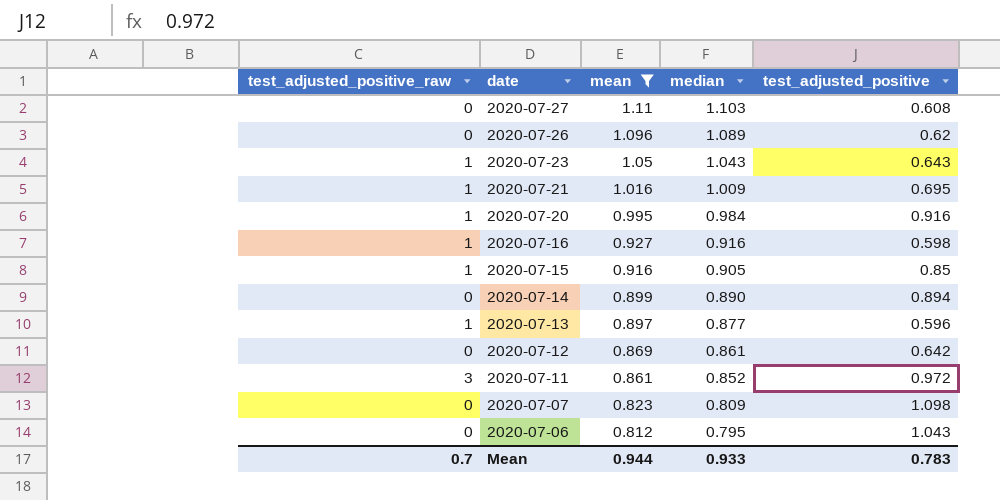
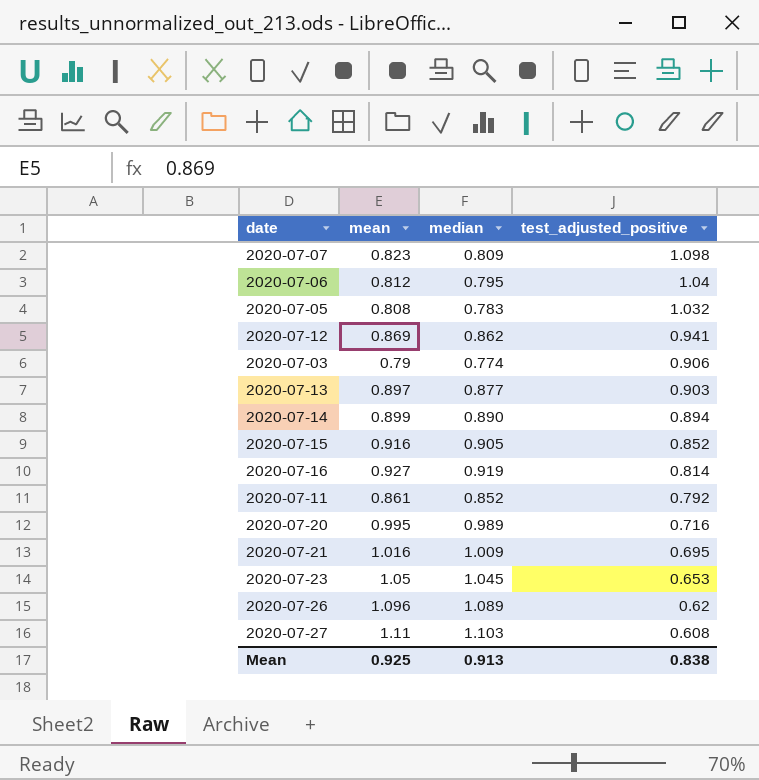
filter: mean >= 0.812 -> none
row order: date descending -> test_adjusted_positive descending
column test_adjusted_positive_raw | position: 1 -> none
2020-07-06 | test_adjusted_positive: 1.043 -> 1.04
2020-07-12 | median: 0.861 -> 0.862
2020-07-12 | test_adjusted_positive: 0.642 -> 0.941
2020-07-13 | test_adjusted_positive: 0.596 -> 0.903
2020-07-15 | test_adjusted_positive: 0.85 -> 0.852
2020-07-16 | median: 0.916 -> 0.919
2020-07-16 | test_adjusted_positive: 0.598 -> 0.814
2020-07-11 | test_adjusted_positive: 0.972 -> 0.792
2020-07-20 | median: 0.984 -> 0.989
2020-07-20 | test_adjusted_positive: 0.916 -> 0.716
2020-07-23 | median: 1.043 -> 1.045
2020-07-23 | test_adjusted_positive: 0.643 -> 0.653
Mean | mean: 0.944 -> 0.925
Mean | median: 0.933 -> 0.913
Mean | test_adjusted_positive: 0.783 -> 0.838

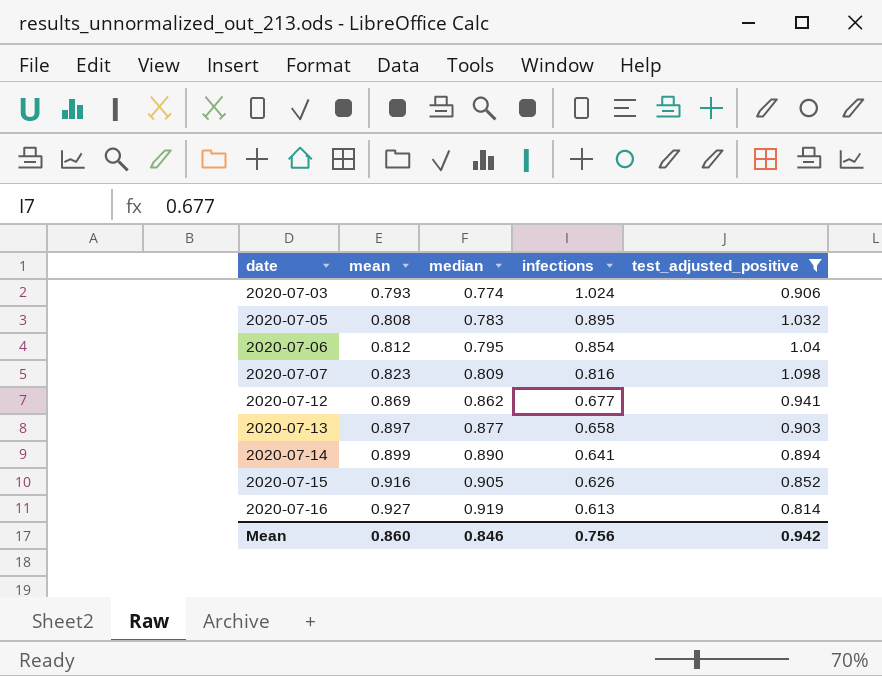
filter: none -> test_adjusted_positive >= 0.814
row order: test_adjusted_positive descending -> date ascending
column infections | position: none -> 4
2020-07-03 | mean: 0.79 -> 0.793
Mean | mean: 0.925 -> 0.860
Mean | median: 0.913 -> 0.846
Mean | test_adjusted_positive: 0.838 -> 0.942

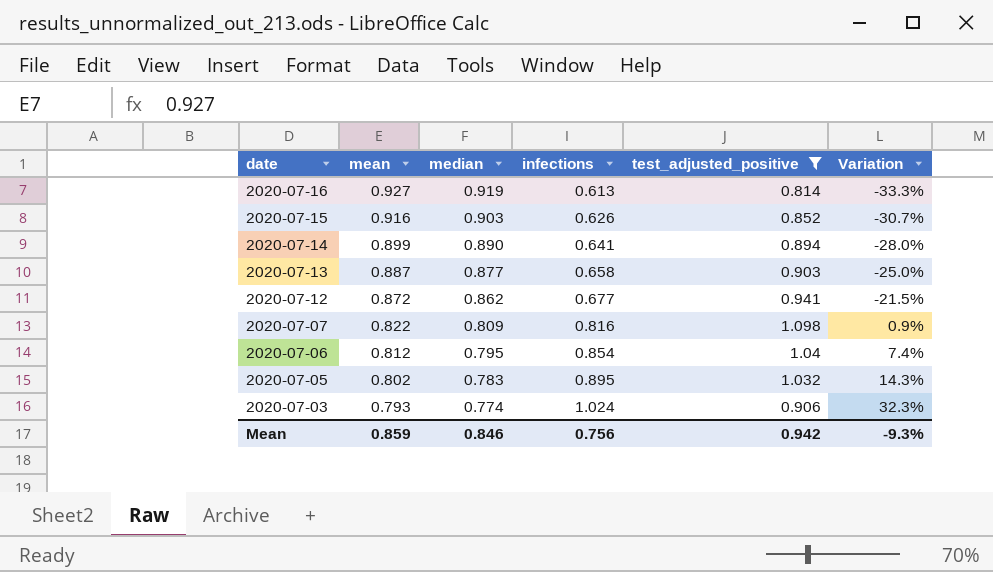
row order: date ascending -> date descending
column Variation | formula: none -> ([infections] - [median]) / [median]
2020-07-15 | median: 0.905 -> 0.903
2020-07-13 | mean: 0.897 -> 0.887
2020-07-12 | mean: 0.869 -> 0.872
2020-07-07 | mean: 0.823 -> 0.822
2020-07-05 | mean: 0.808 -> 0.802
Mean | mean: 0.860 -> 0.859

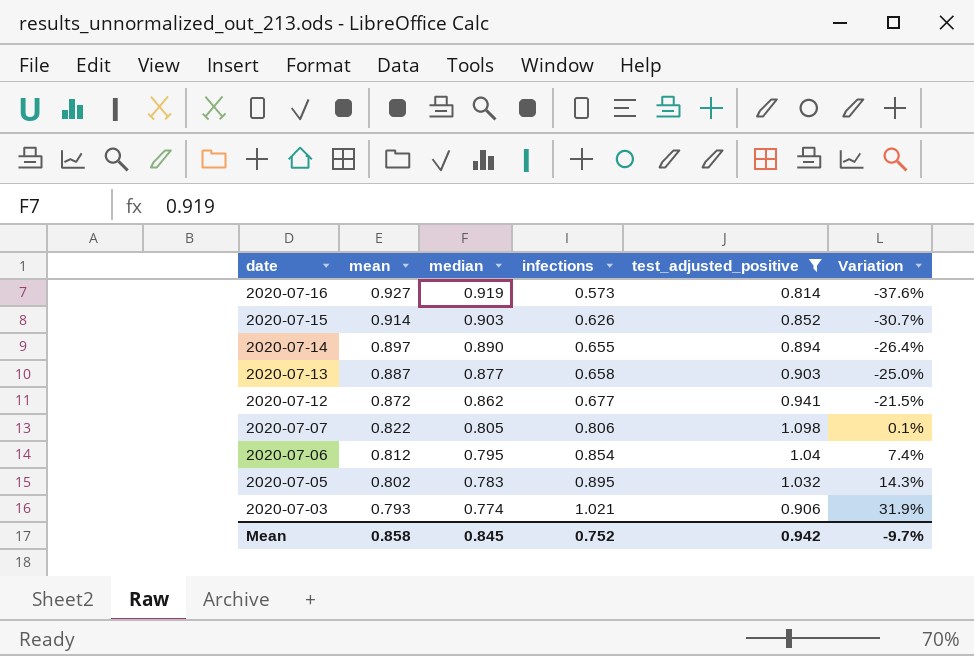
2020-07-16 | infections: 0.613 -> 0.573
2020-07-16 | Variation: -33.3% -> -37.6%
2020-07-15 | mean: 0.916 -> 0.914
2020-07-14 | mean: 0.899 -> 0.897
2020-07-14 | infections: 0.641 -> 0.655
2020-07-14 | Variation: -28.0% -> -26.4%
2020-07-07 | median: 0.809 -> 0.805
2020-07-07 | infections: 0.816 -> 0.806
2020-07-07 | Variation: 0.9% -> 0.1%
2020-07-03 | infections: 1.024 -> 1.021
2020-07-03 | Variation: 32.3% -> 31.9%
Mean | mean: 0.859 -> 0.858
Mean | median: 0.846 -> 0.845
Mean | infections: 0.756 -> 0.752
Mean | Variation: -9.3% -> -9.7%

